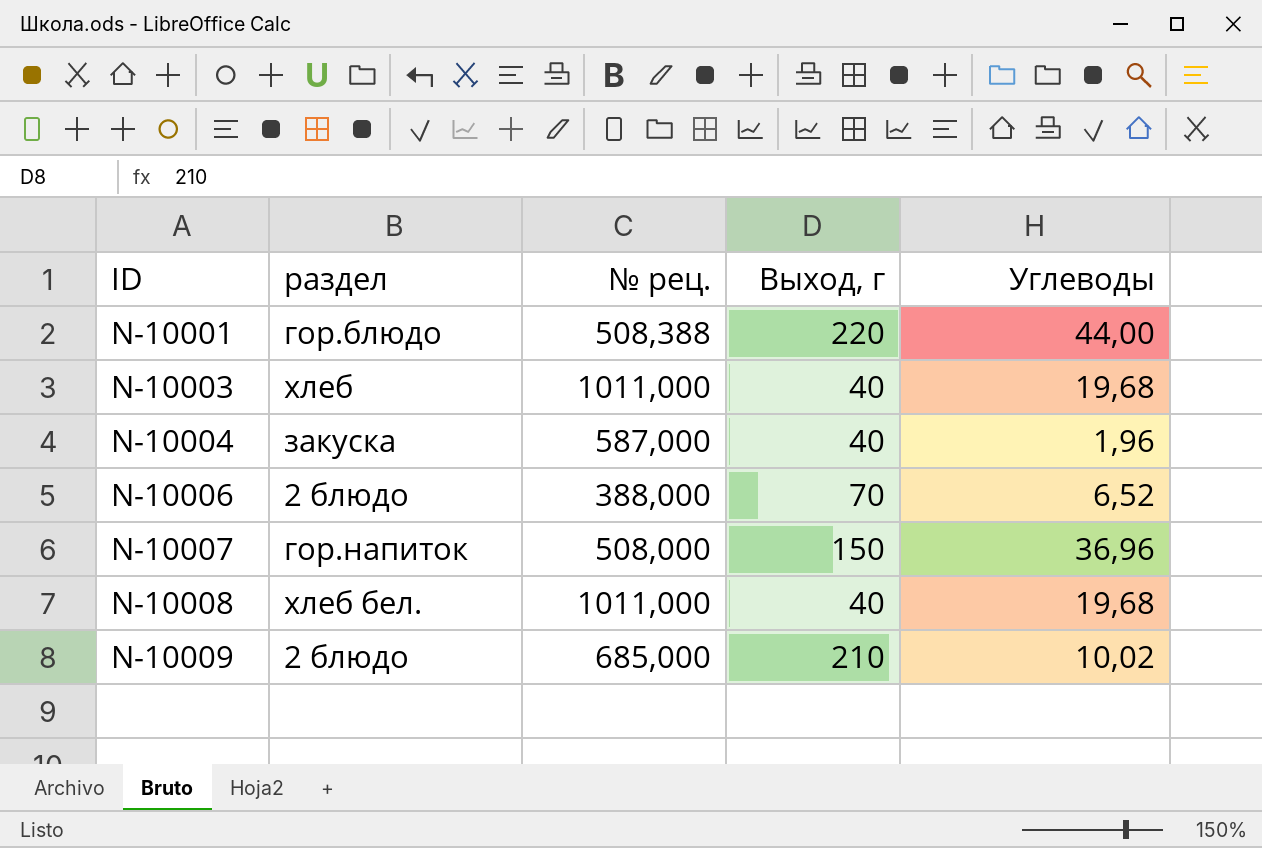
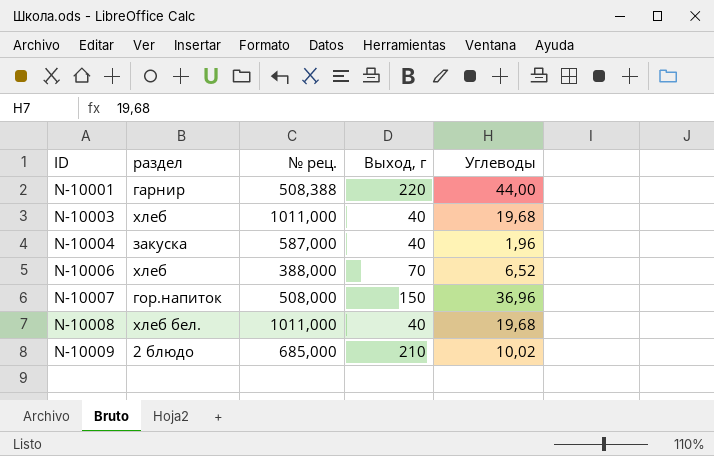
N-10001 | раздел: гор.блюдо -> гарнир
N-10006 | раздел: 2 блюдо -> хлеб

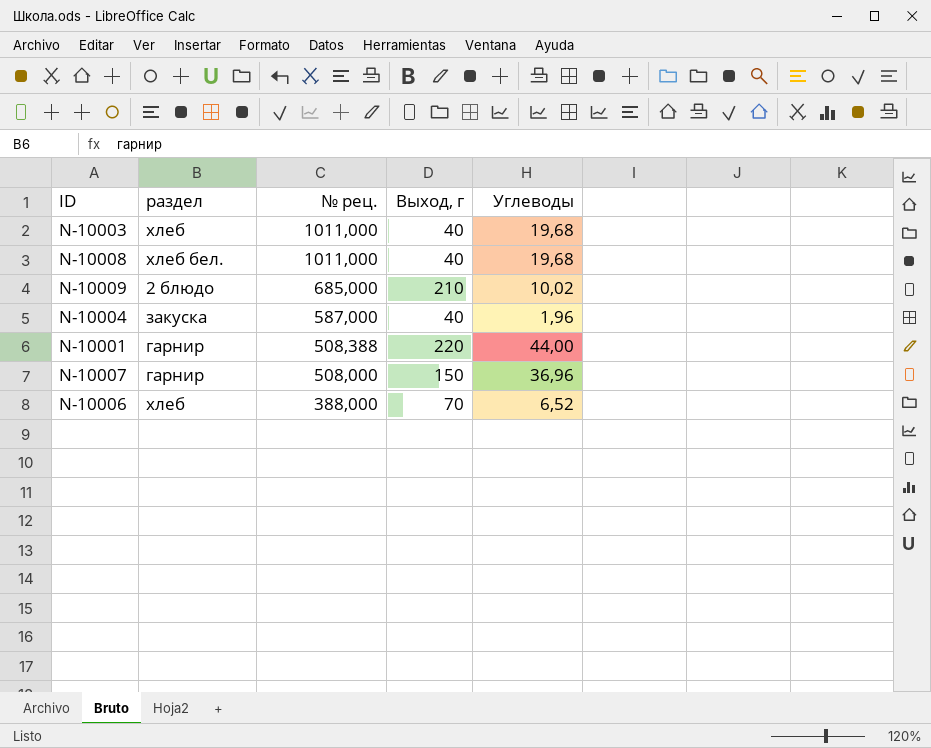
row order: ID ascending -> № рец. descending
N-10007 | раздел: гор.напиток -> гарнир

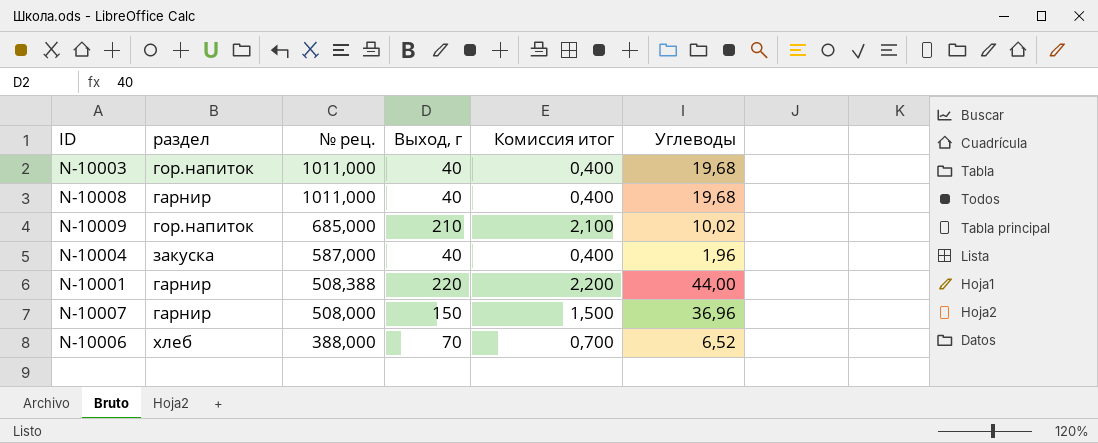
column Комиссия итог | formula: none -> [Выход, г] * 0,01
N-10003 | раздел: хлеб -> гор.напиток
N-10008 | раздел: хлеб бел. -> гарнир
N-10009 | раздел: 2 блюдо -> гор.напиток

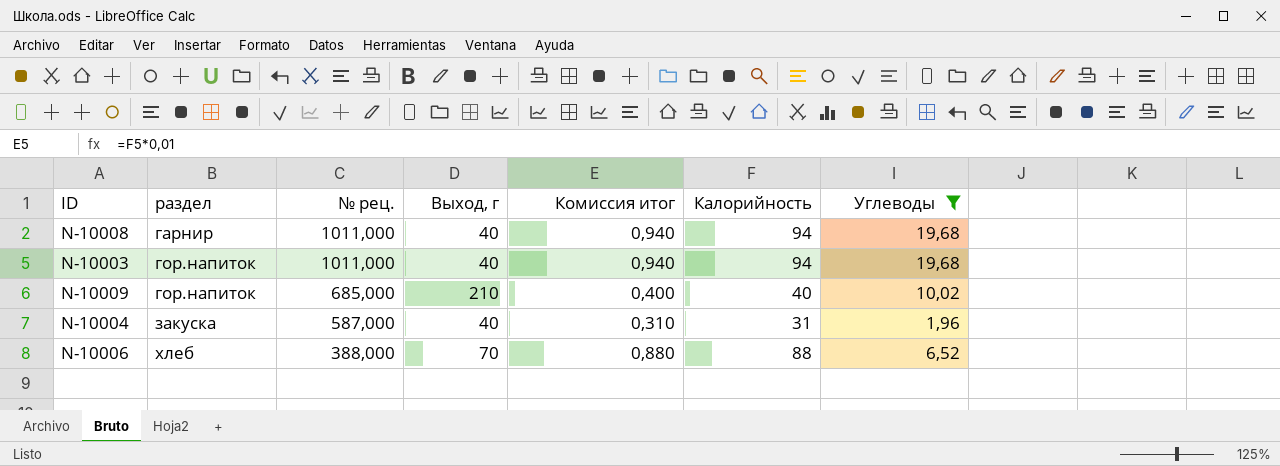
filter: none -> Углеводы <= 19,68
row order: № рец. descending -> раздел ascending
column Комиссия итог | formula: [Выход, г] * 0,01 -> [Калорийность] * 0,01
column Калорийность | position: none -> 6

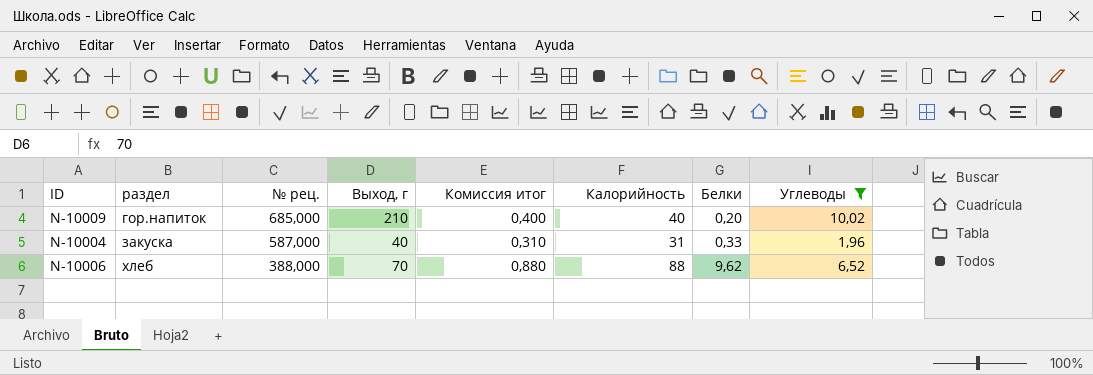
column Белки | position: none -> 7
row N-10008: гарнир | 1011,000 | 40 | 0,940 | 94 | 19,68 -> none
row N-10003: гор.напиток | 1011,000 | 40 | 0,940 | 94 | 19,68 -> none

